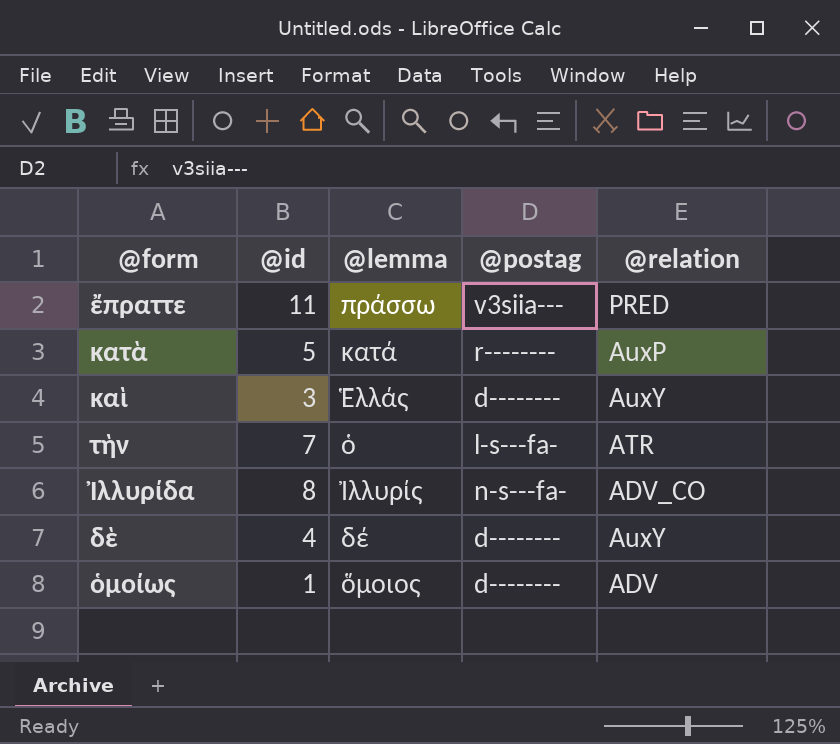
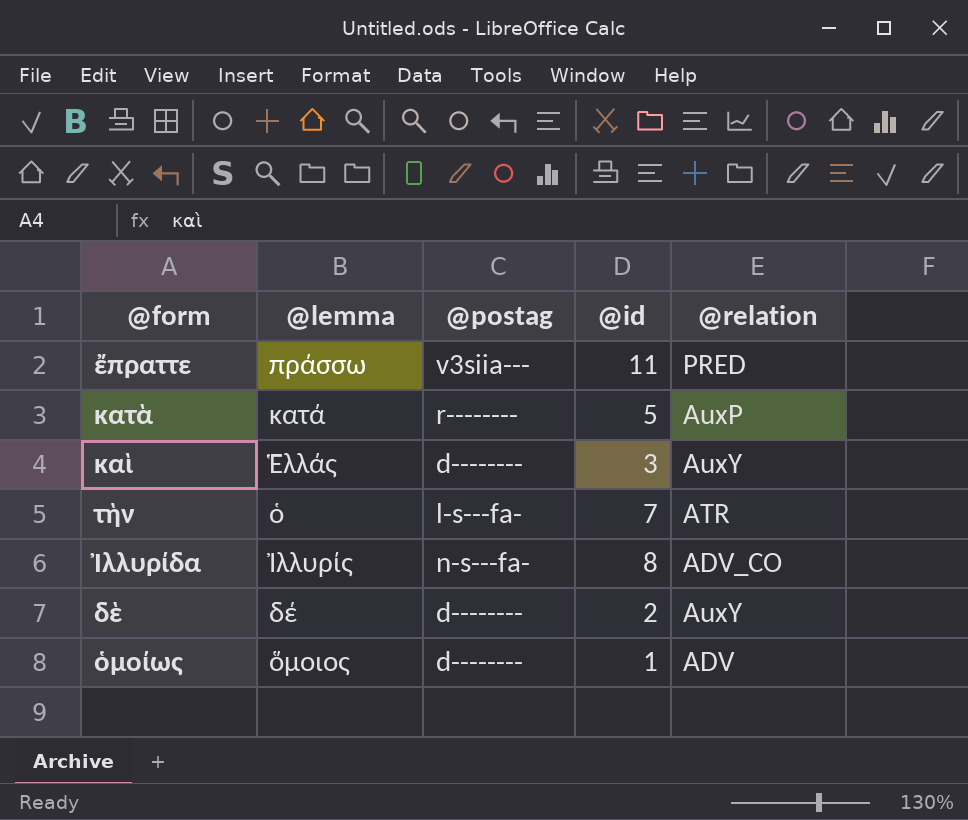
column @id | position: 2 -> 4
δὲ | @id: 4 -> 2

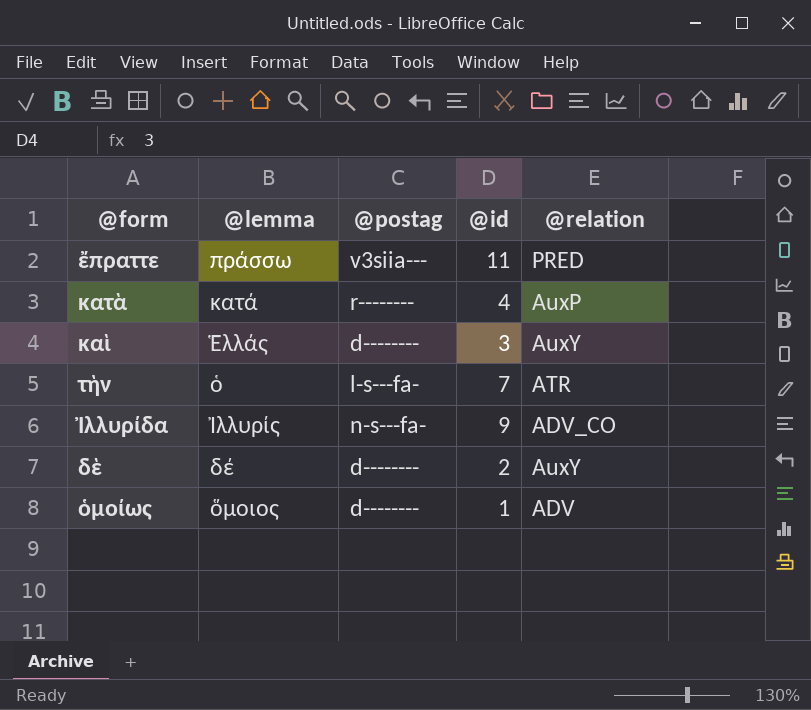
κατὰ | @id: 5 -> 4
Ἰλλυρίδα | @id: 8 -> 9

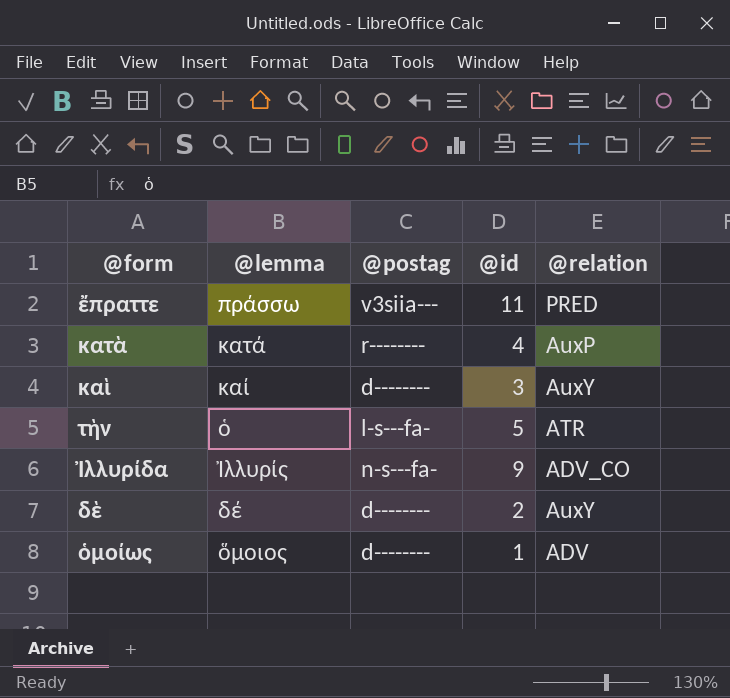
καὶ | @lemma: Ἑλλάς -> καί
τὴν | @id: 7 -> 5

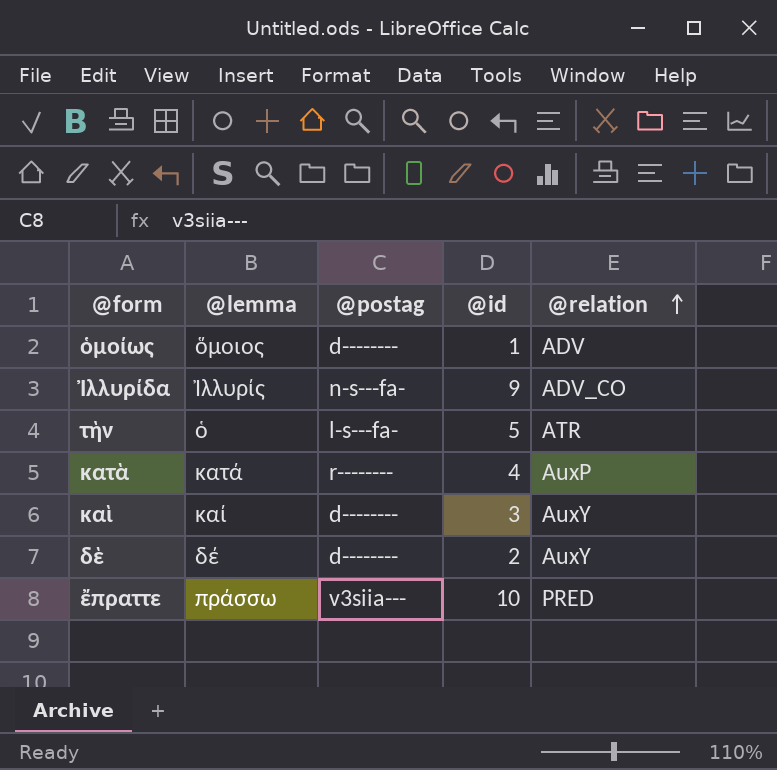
row order: none -> @relation ascending
ἔπραττε | @id: 11 -> 10

